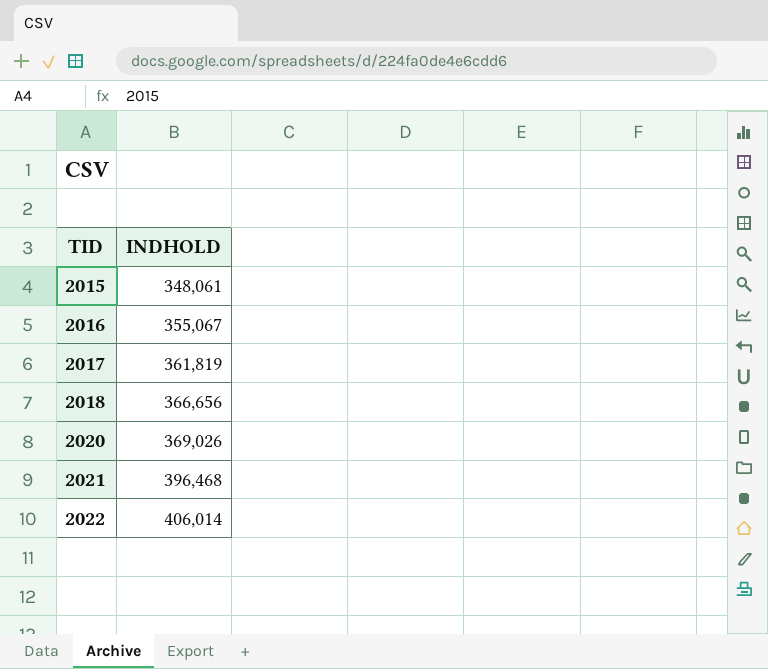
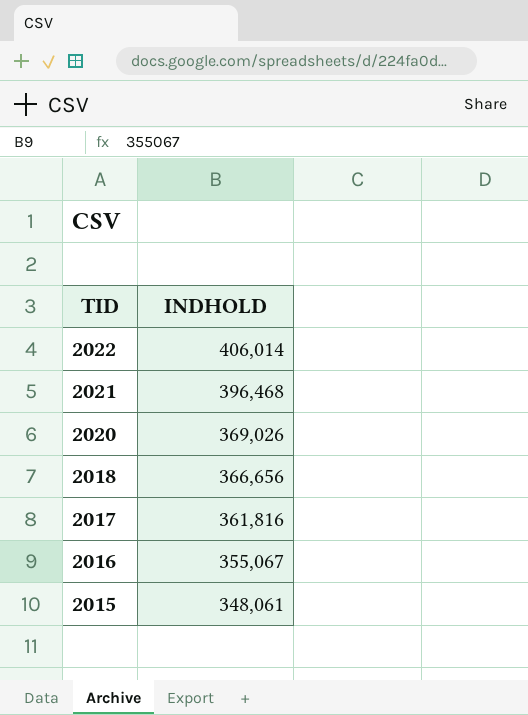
row order: TID ascending -> TID descending
2017 | INDHOLD: 361,819 -> 361,816

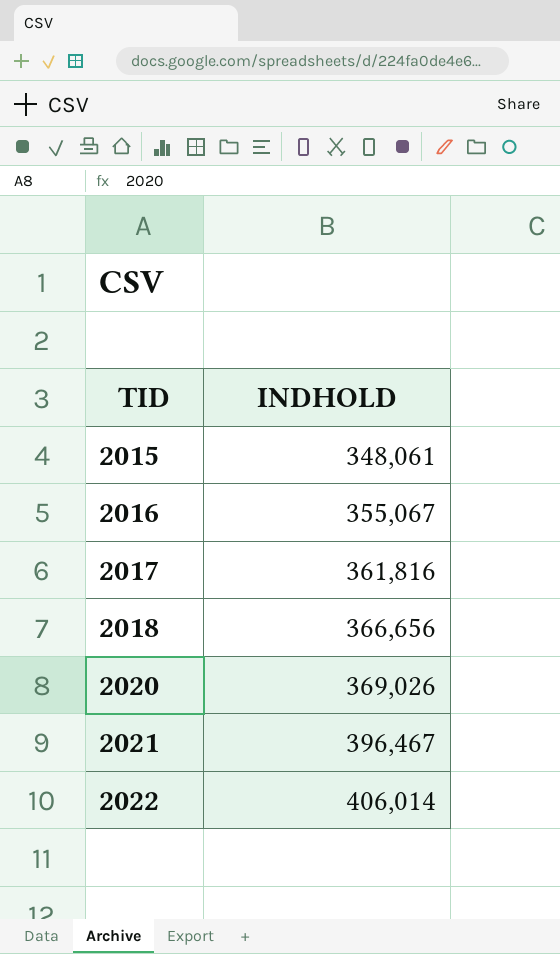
row order: TID descending -> TID ascending
2021 | INDHOLD: 396,468 -> 396,467

